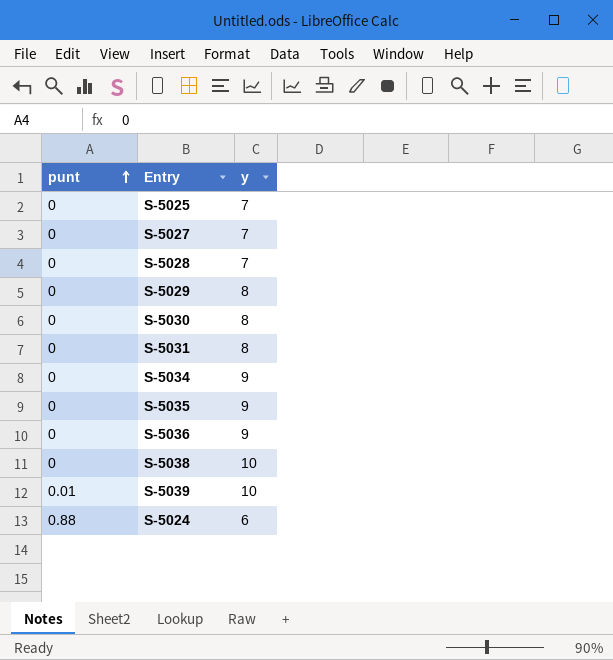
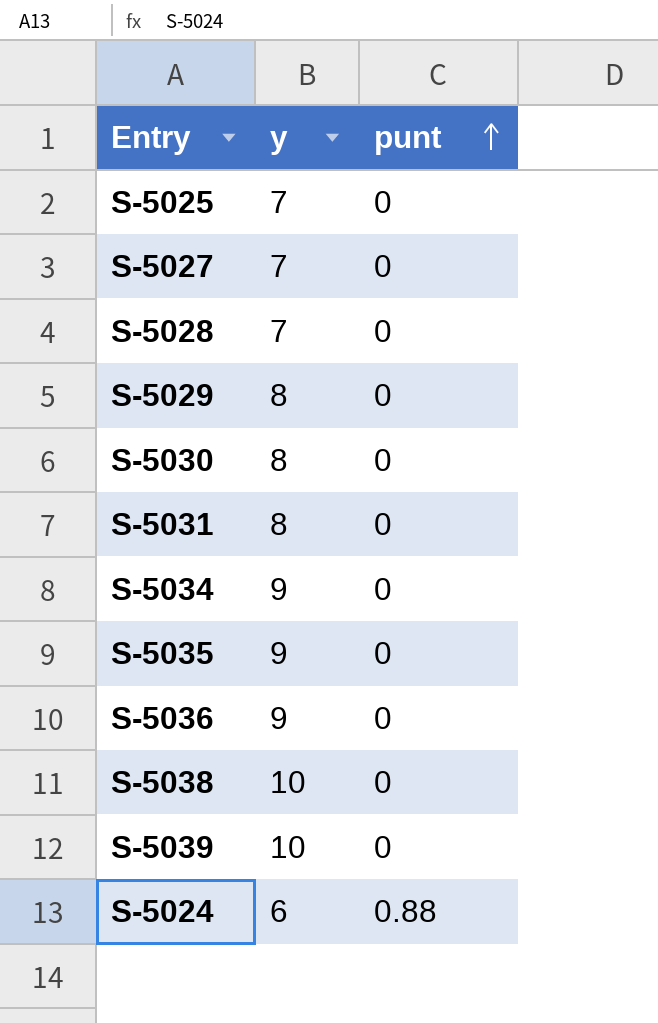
column punt | position: 1 -> 3
S-5039 | punt: 0.01 -> 0

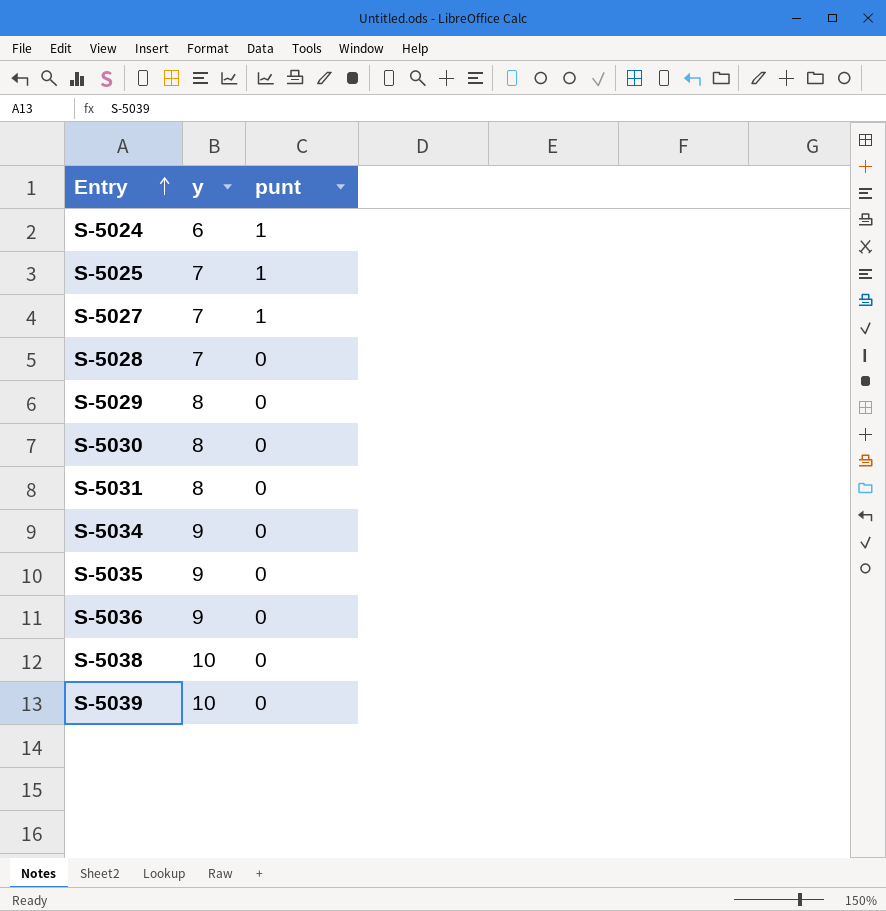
row order: punt ascending -> Entry ascending
S-5024 | punt: 0.88 -> 1
S-5025 | punt: 0 -> 1
S-5027 | punt: 0 -> 1

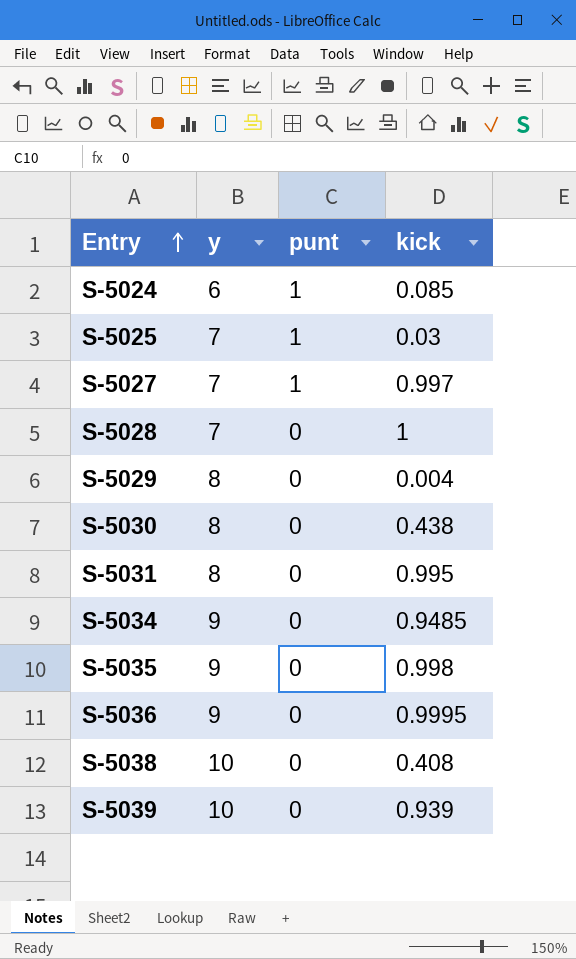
column kick | position: none -> 4

